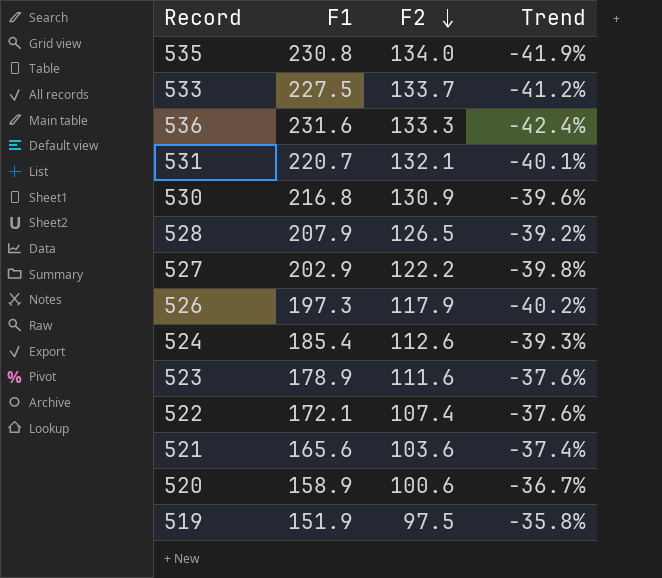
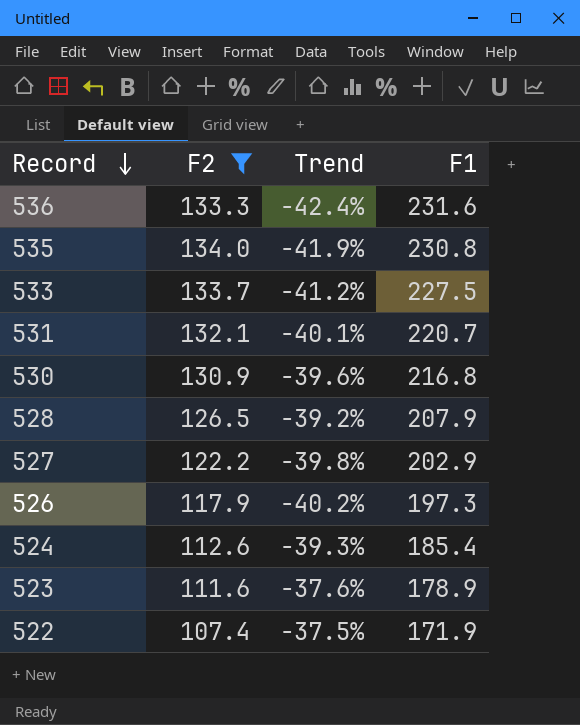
filter: none -> F2 >= 107.4
row order: F2 descending -> Record descending
column F1 | position: 2 -> 4
522 | Trend: -37.6% -> -37.5%
522 | F1: 172.1 -> 171.9

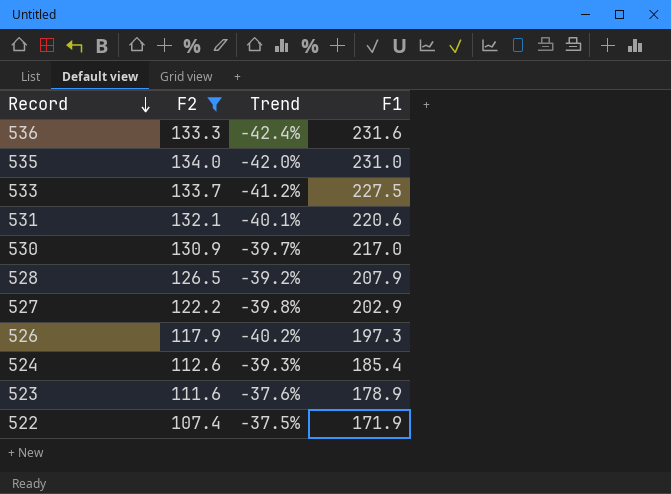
535 | Trend: -41.9% -> -42.0%
535 | F1: 230.8 -> 231.0
531 | F1: 220.7 -> 220.6
530 | Trend: -39.6% -> -39.7%
530 | F1: 216.8 -> 217.0

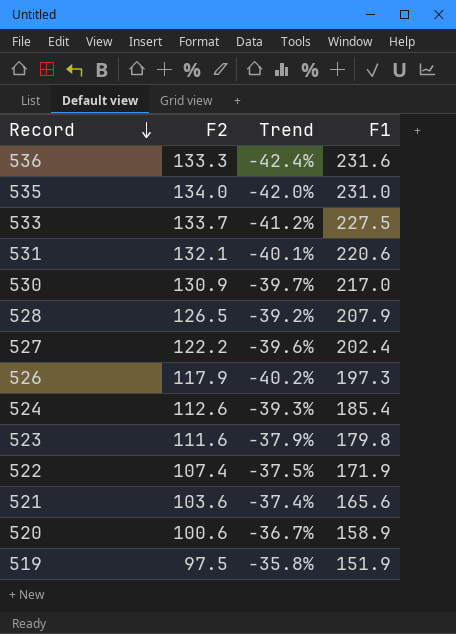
filter: F2 >= 107.4 -> none
527 | Trend: -39.8% -> -39.6%
527 | F1: 202.9 -> 202.4
523 | Trend: -37.6% -> -37.9%
523 | F1: 178.9 -> 179.8

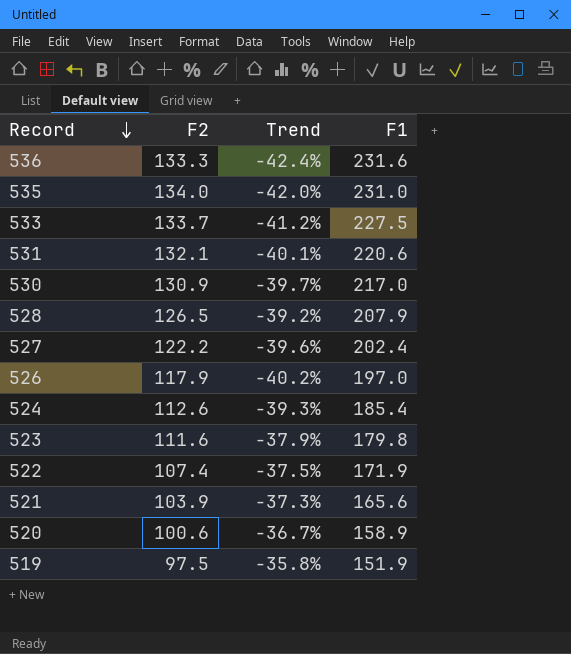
526 | F1: 197.3 -> 197.0
521 | F2: 103.6 -> 103.9
521 | Trend: -37.4% -> -37.3%

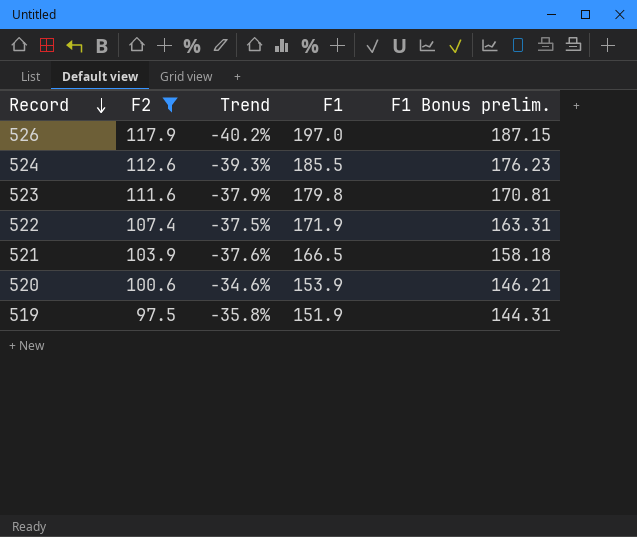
filter: none -> F2 <= 117.9
column F1 Bonus prelim. | formula: none -> [F1] * 0.95
524 | F1: 185.4 -> 185.5
521 | Trend: -37.3% -> -37.6%
521 | F1: 165.6 -> 166.5
520 | Trend: -36.7% -> -34.6%
520 | F1: 158.9 -> 153.9

